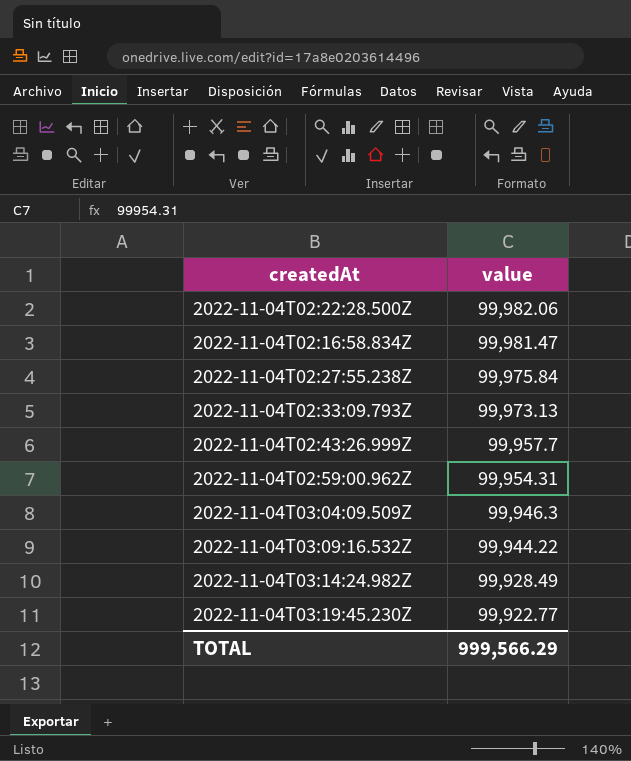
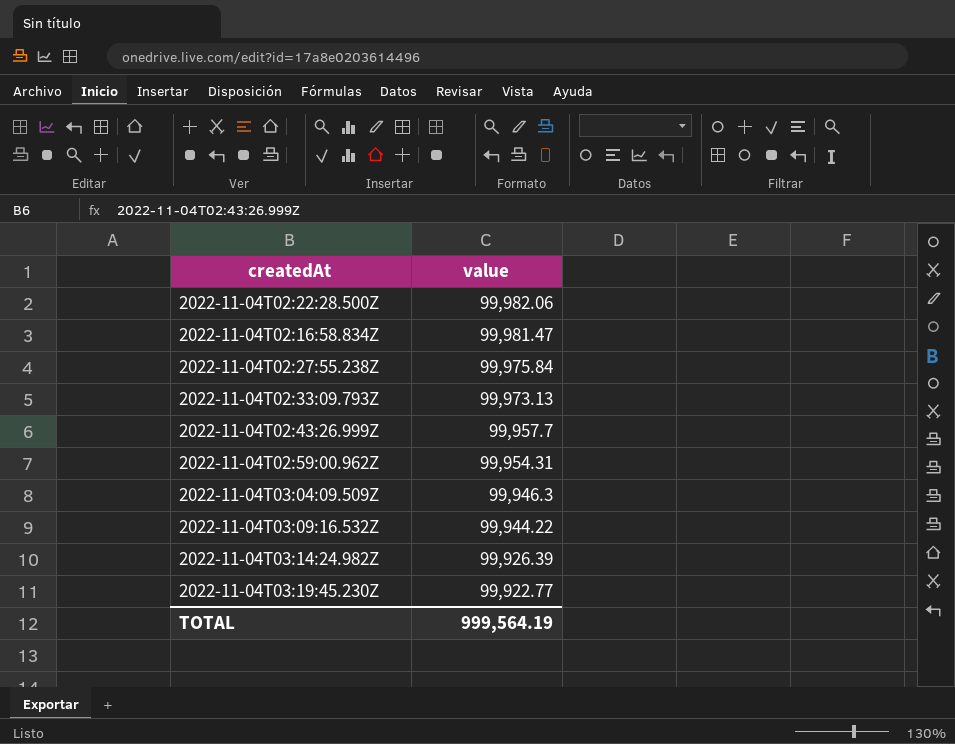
2022-11-04T03:14:24.982Z | value: 99,928.49 -> 99,926.39
TOTAL | value: 999,566.29 -> 999,564.19

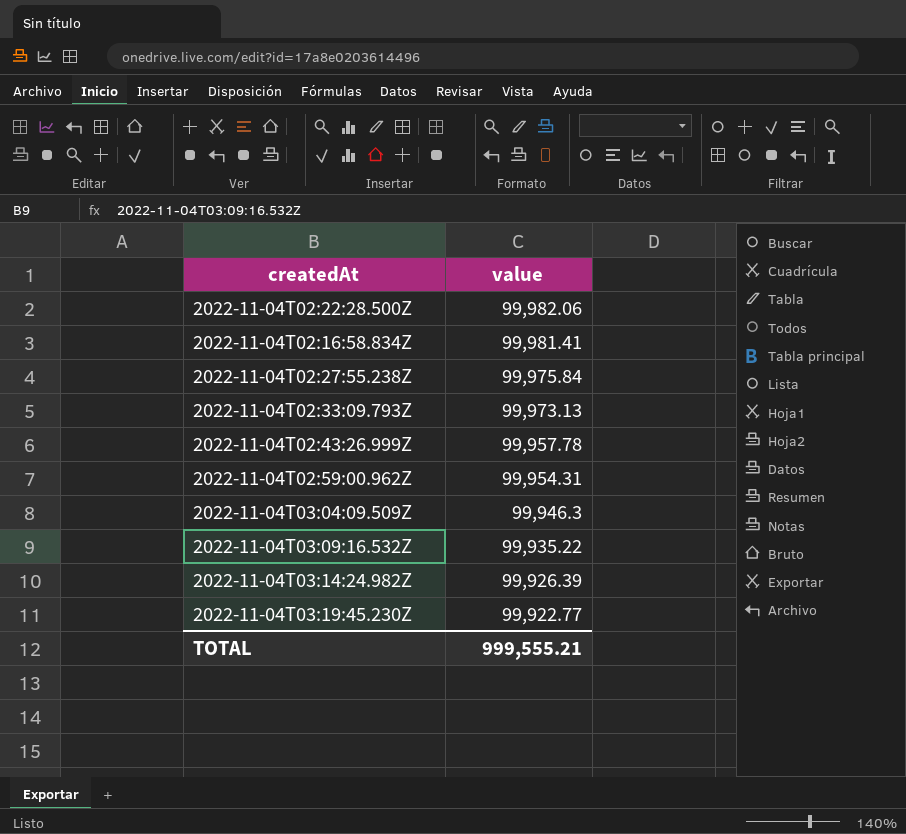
2022-11-04T02:16:58.834Z | value: 99,981.47 -> 99,981.41
2022-11-04T02:43:26.999Z | value: 99,957.7 -> 99,957.78
2022-11-04T03:09:16.532Z | value: 99,944.22 -> 99,935.22
TOTAL | value: 999,564.19 -> 999,555.21

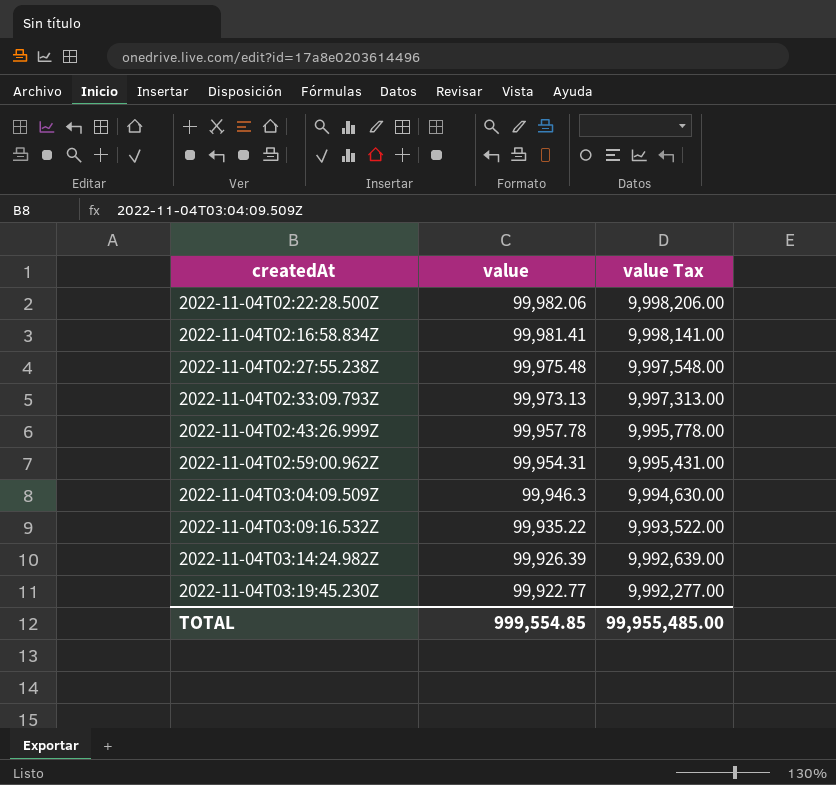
column value Tax | formula: none -> [value] * 100
2022-11-04T02:27:55.238Z | value: 99,975.84 -> 99,975.48
TOTAL | value: 999,555.21 -> 999,554.85

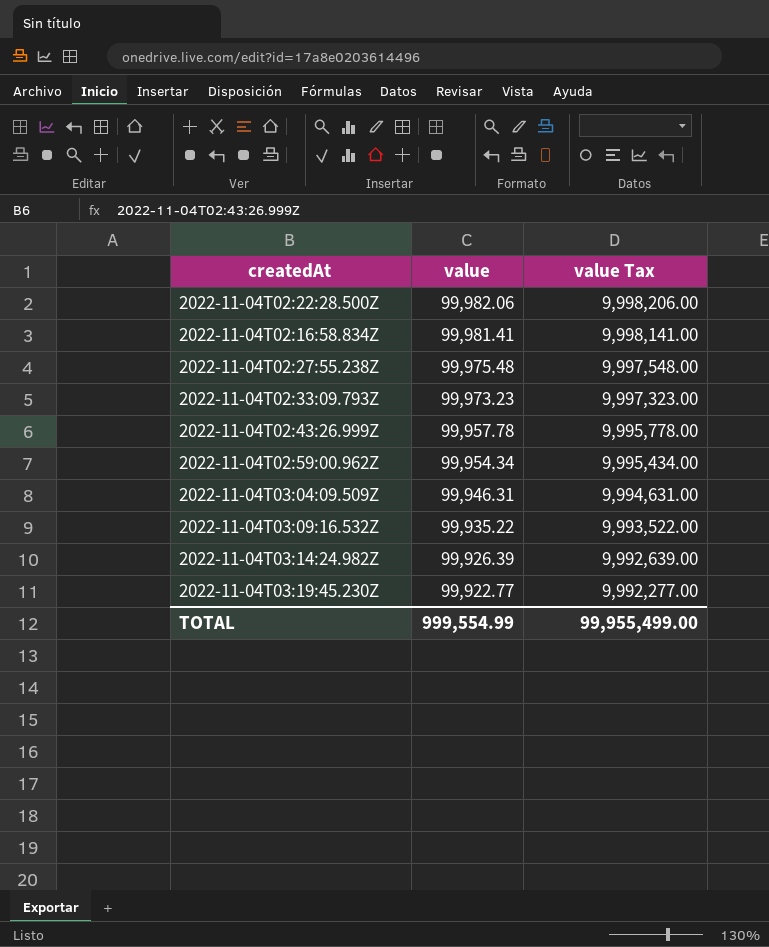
2022-11-04T02:33:09.793Z | value: 99,973.13 -> 99,973.23
2022-11-04T02:33:09.793Z | value Tax: 9,997,313.00 -> 9,997,323.00
2022-11-04T02:59:00.962Z | value: 99,954.31 -> 99,954.34
2022-11-04T02:59:00.962Z | value Tax: 9,995,431.00 -> 9,995,434.00
2022-11-04T03:04:09.509Z | value: 99,946.3 -> 99,946.31
2022-11-04T03:04:09.509Z | value Tax: 9,994,630.00 -> 9,994,631.00
TOTAL | value: 999,554.85 -> 999,554.99
TOTAL | value Tax: 99,955,485.00 -> 99,955,499.00

